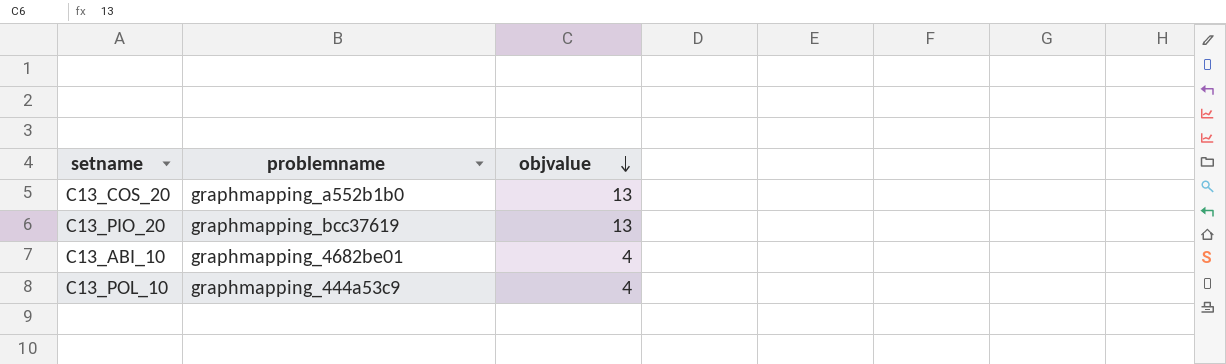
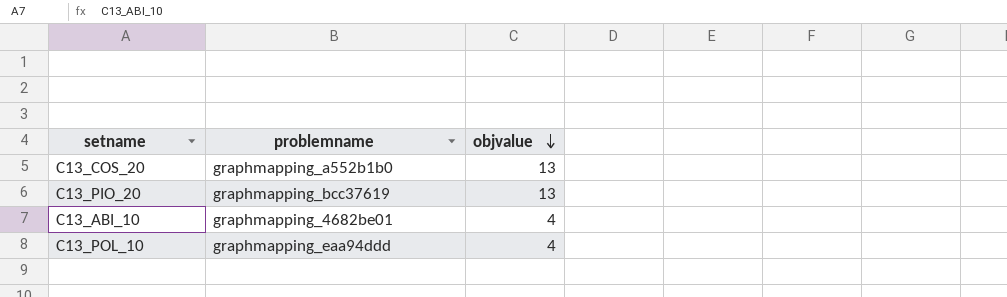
C13_POL_10 | problemname: graphmapping_444a53c9 -> graphmapping_eaa94ddd

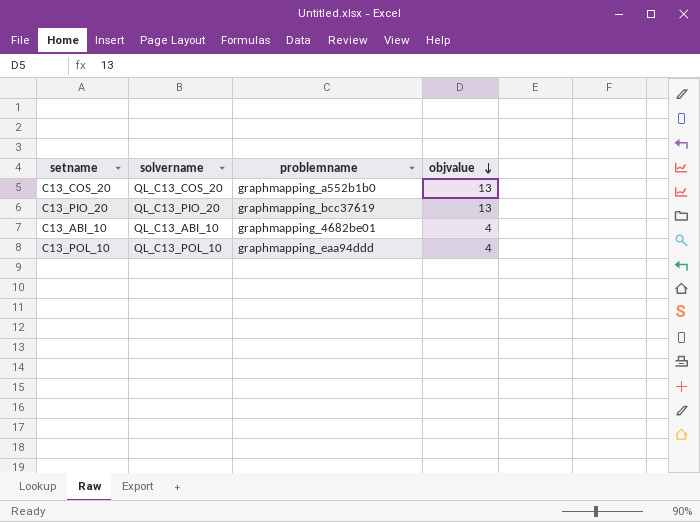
column solvername | position: none -> 2

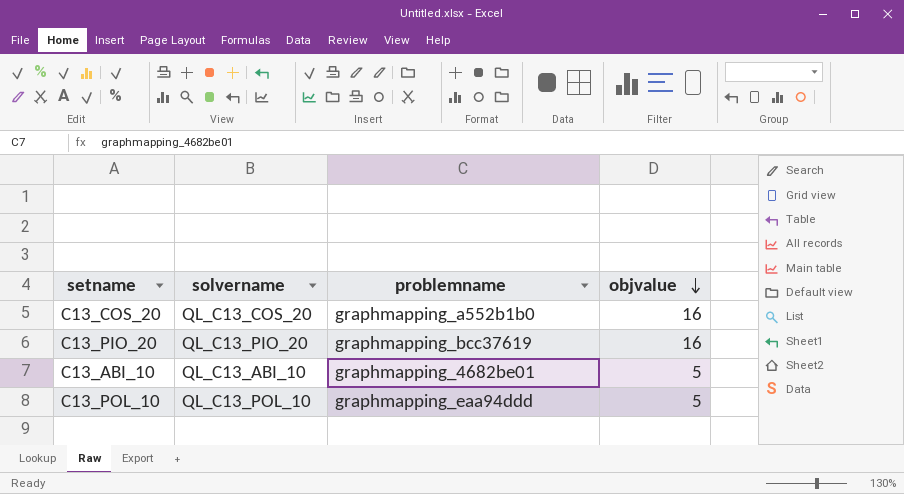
C13_COS_20 | objvalue: 13 -> 16
C13_PIO_20 | objvalue: 13 -> 16
C13_ABI_10 | objvalue: 4 -> 5
C13_POL_10 | objvalue: 4 -> 5

